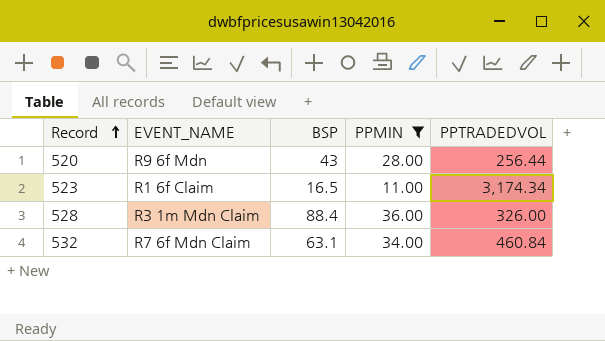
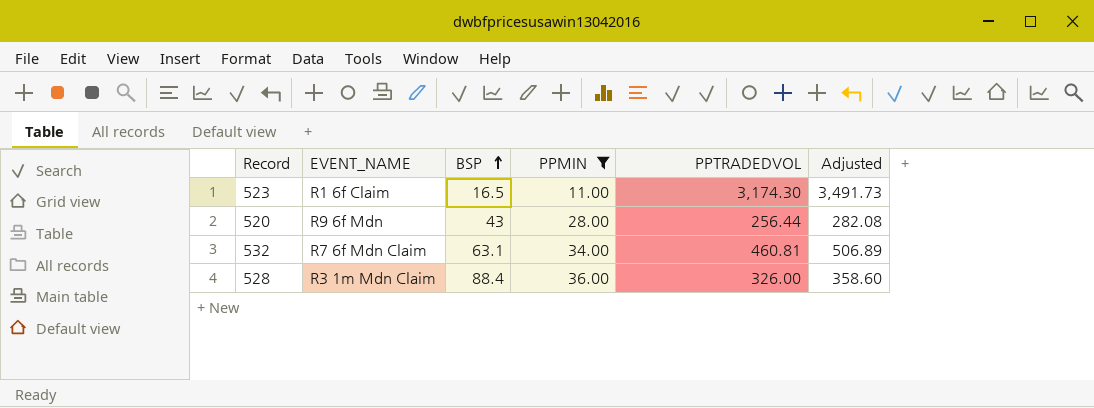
row order: Record ascending -> BSP ascending
column Adjusted | formula: none -> [PPTRADEDVOL] * 1.1
523 | PPTRADEDVOL: 3,174.34 -> 3,174.30
532 | PPTRADEDVOL: 460.84 -> 460.81

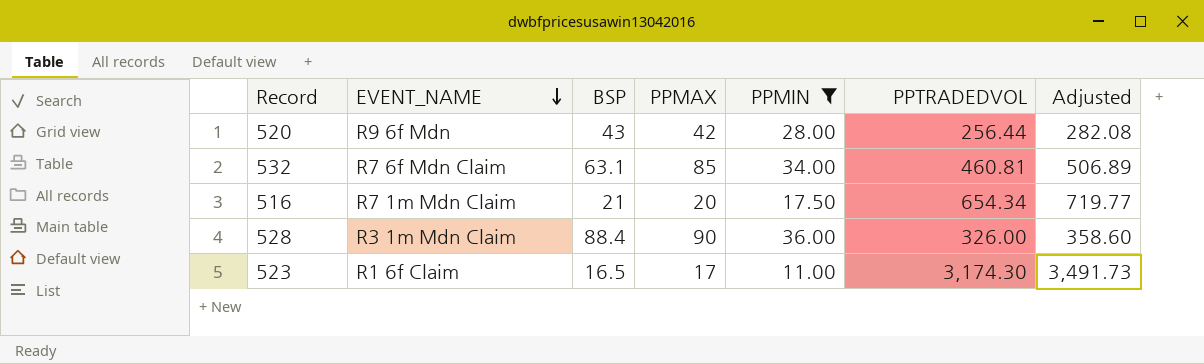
row order: BSP ascending -> EVENT_NAME descending
column PPMAX | position: none -> 4
row 516: none -> R7 1m Mdn Claim | 21 | 20 | 17.50 | 654.34 | 719.77

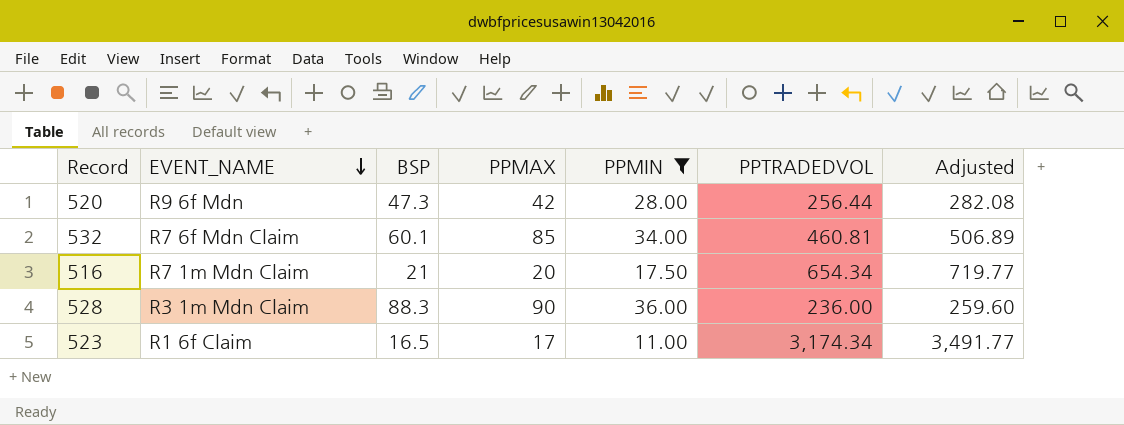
520 | BSP: 43 -> 47.3
532 | BSP: 63.1 -> 60.1
528 | BSP: 88.4 -> 88.3
528 | PPTRADEDVOL: 326.00 -> 236.00
528 | Adjusted: 358.60 -> 259.60
523 | PPTRADEDVOL: 3,174.30 -> 3,174.34
523 | Adjusted: 3,491.73 -> 3,491.77

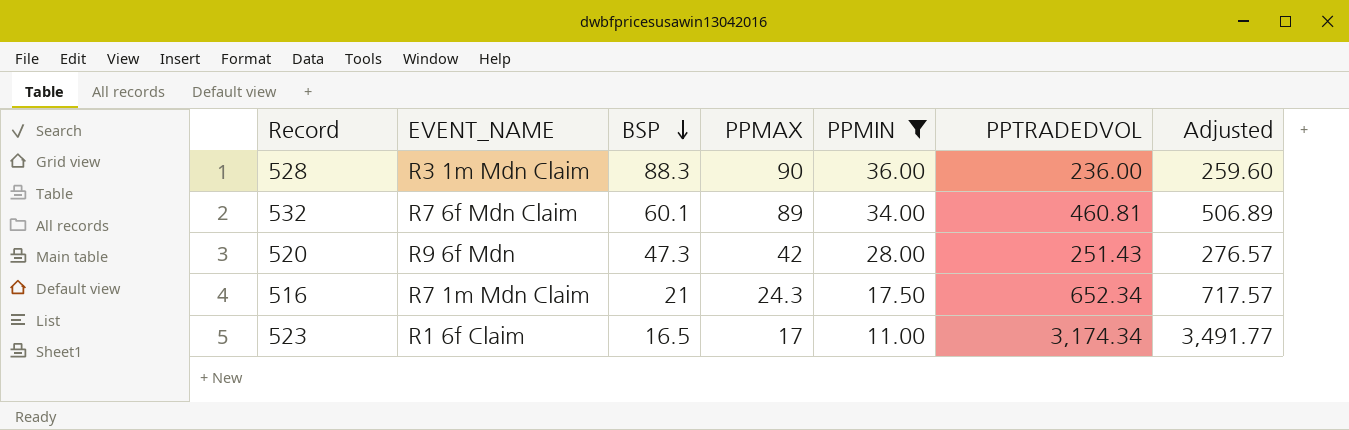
row order: EVENT_NAME descending -> BSP descending
532 | PPMAX: 85 -> 89
520 | PPTRADEDVOL: 256.44 -> 251.43
520 | Adjusted: 282.08 -> 276.57
516 | PPMAX: 20 -> 24.3
516 | PPTRADEDVOL: 654.34 -> 652.34
516 | Adjusted: 719.77 -> 717.57

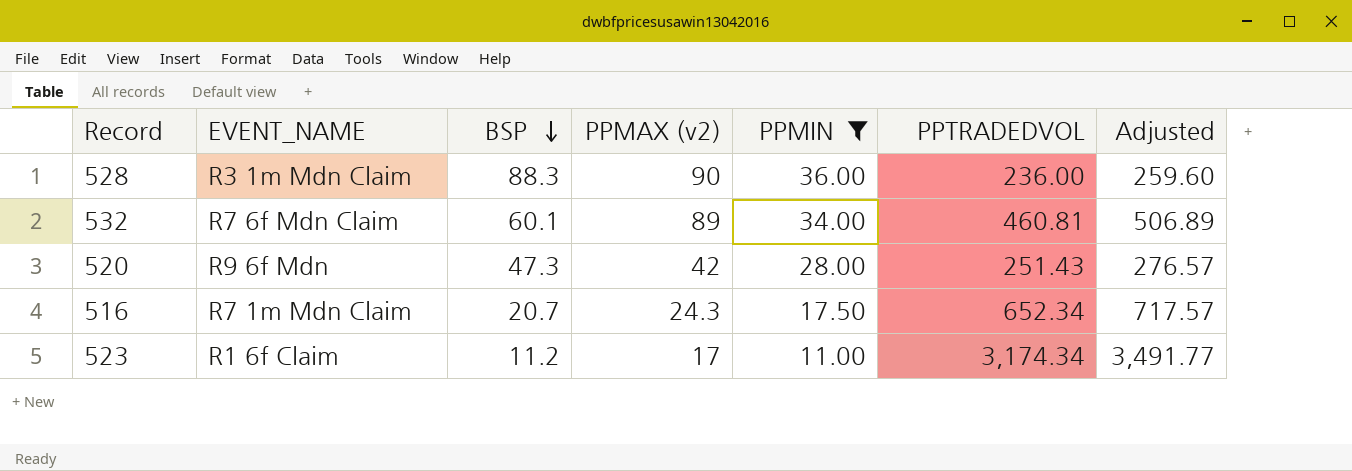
column name: PPMAX -> PPMAX (v2)
516 | BSP: 21 -> 20.7
523 | BSP: 16.5 -> 11.2

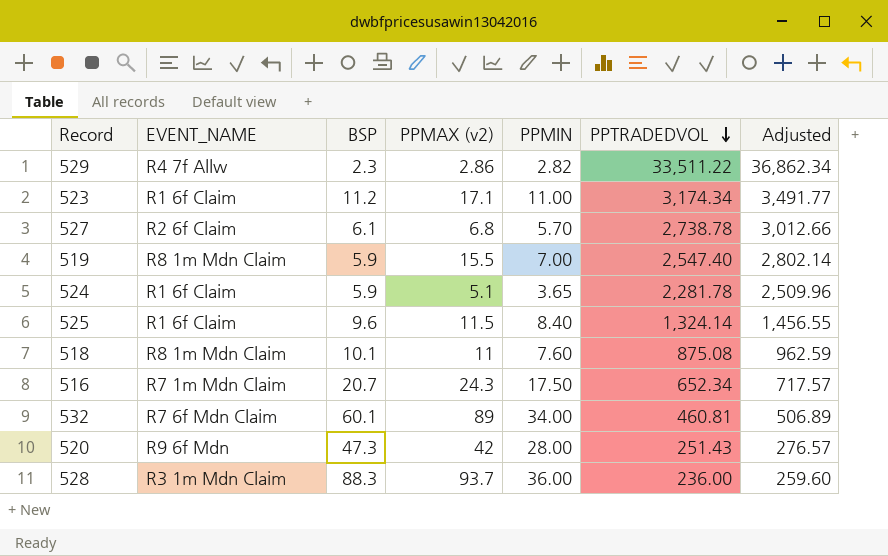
filter: PPMIN >= 11.00 -> none
row order: BSP descending -> PPTRADEDVOL descending
523 | PPMAX (v2): 17 -> 17.1
528 | PPMAX (v2): 90 -> 93.7

